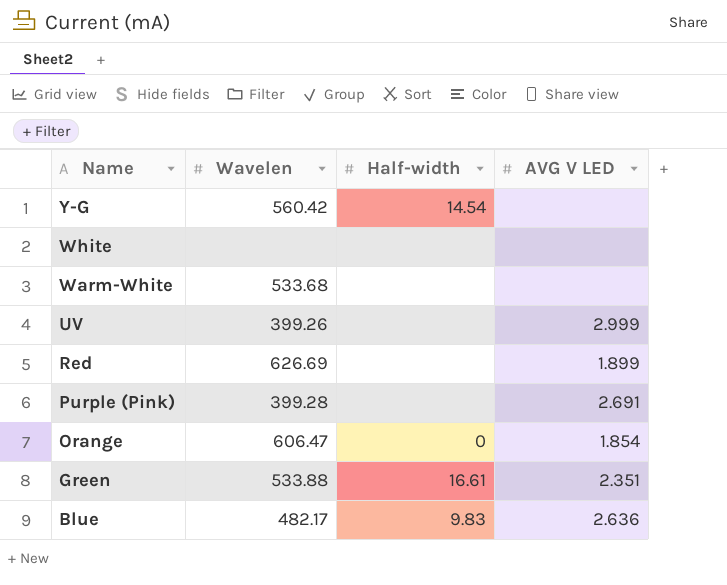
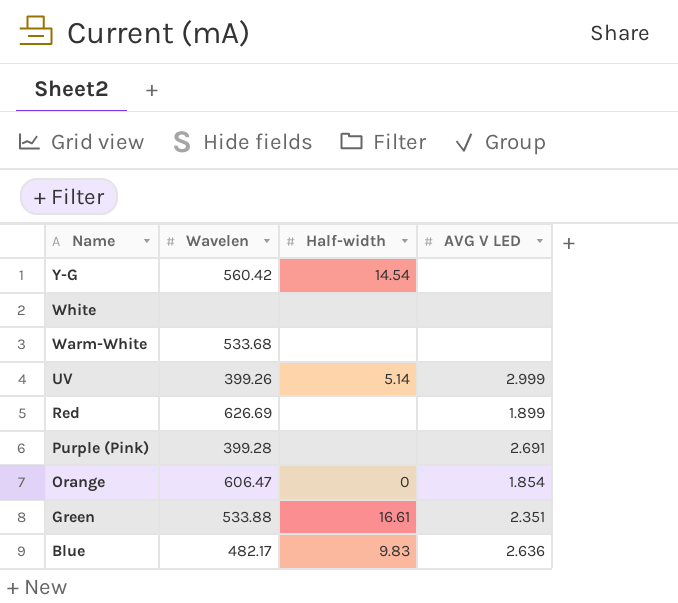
UV | Half-width: none -> 5.14

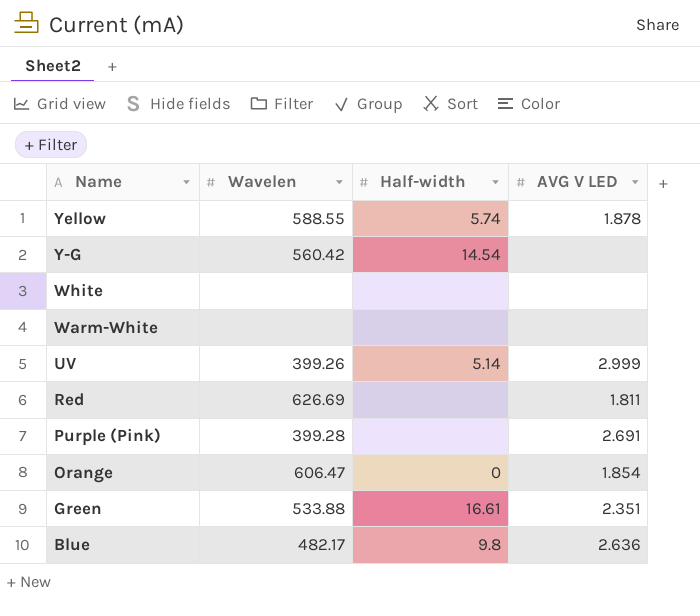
row Yellow: none -> 588.55 | 5.74 | 1.878
Warm-White | Wavelen: 533.68 -> none
Red | AVG V LED: 1.899 -> 1.811
Blue | Half-width: 9.83 -> 9.8

